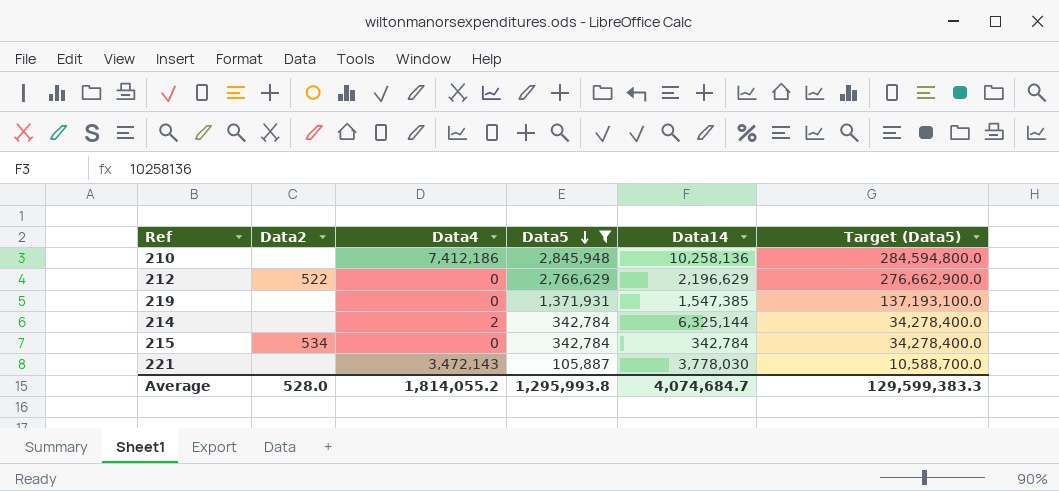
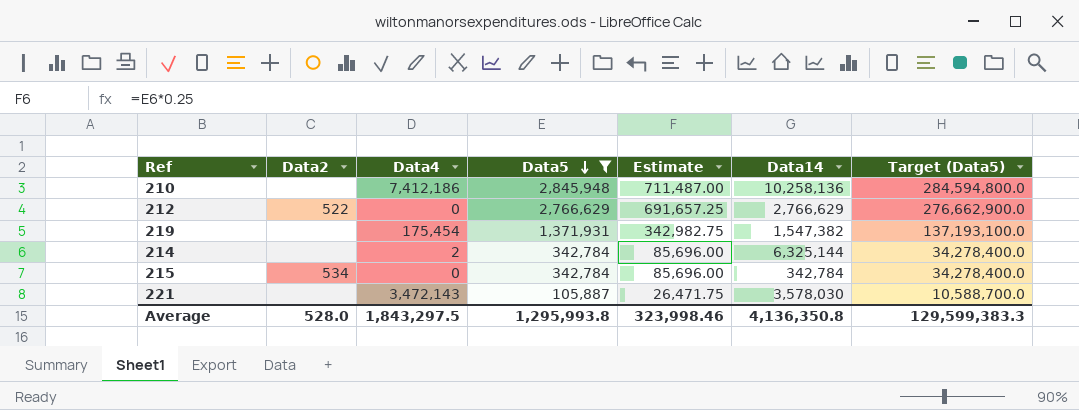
column Estimate | formula: none -> [Data5] * 0.25
212 | Data14: 2,196,629 -> 2,766,629
219 | Data4: 0 -> 175,454
219 | Data14: 1,547,385 -> 1,547,382
221 | Data14: 3,778,030 -> 3,578,030
Average | Data4: 1,814,055.2 -> 1,843,297.5
Average | Data14: 4,074,684.7 -> 4,136,350.8

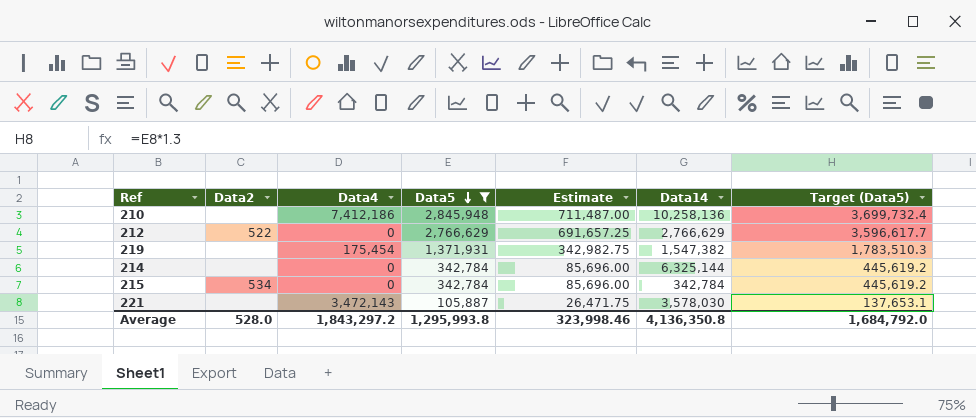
column Target (Data5) | formula: [Data5] * 100 -> [Data5] * 1.3
214 | Data4: 2 -> 0
Average | Data4: 1,843,297.5 -> 1,843,297.2
Average | Target (Data5): 129,599,383.3 -> 1,684,792.0

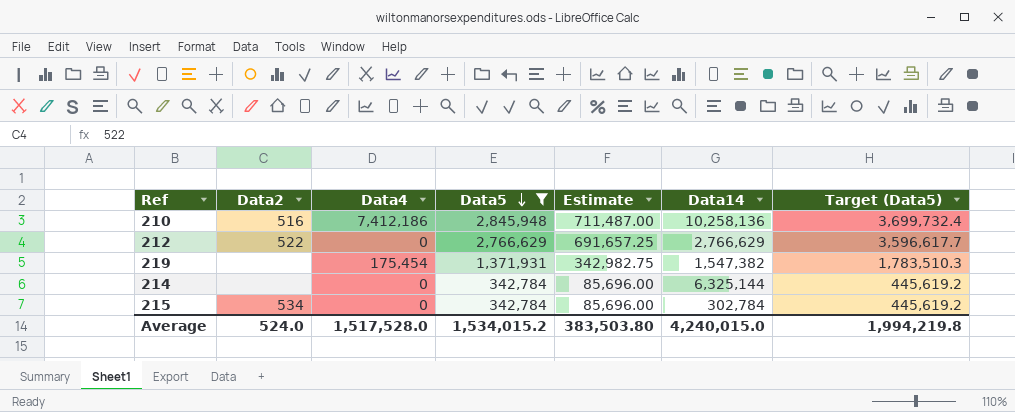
row 221: none | 3,472,143 | 105,887 | 26,471.75 | 3,578,030 | 137,653.1 -> none
210 | Data2: none -> 516
215 | Data14: 342,784 -> 302,784
Average | Data2: 528.0 -> 524.0
Average | Data4: 1,843,297.2 -> 1,517,528.0
Average | Data5: 1,295,993.8 -> 1,534,015.2
Average | Estimate: 323,998.46 -> 383,503.80
Average | Data14: 4,136,350.8 -> 4,240,015.0
Average | Target (Data5): 1,684,792.0 -> 1,994,219.8

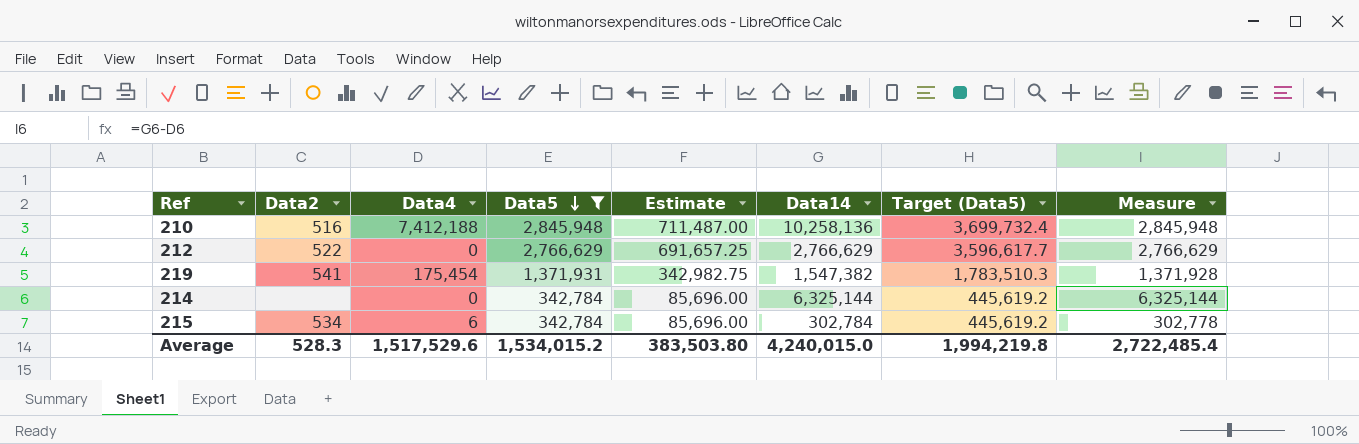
column Measure | formula: none -> [Data14] - [Data4]
210 | Data4: 7,412,186 -> 7,412,188
219 | Data2: none -> 541
215 | Data4: 0 -> 6
Average | Data2: 524.0 -> 528.3
Average | Data4: 1,517,528.0 -> 1,517,529.6

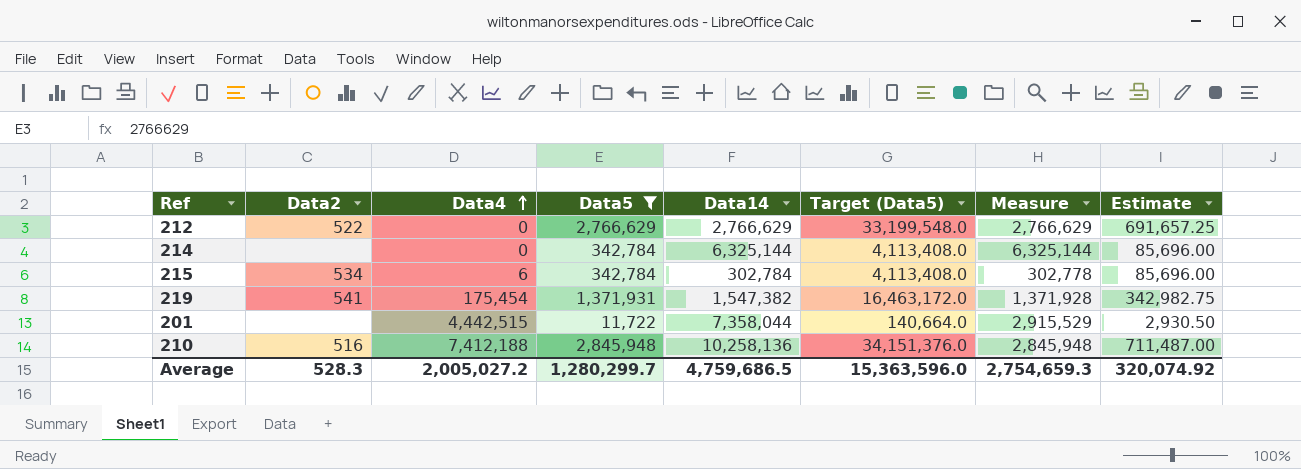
row order: Data5 descending -> Data4 ascending
column Target (Data5) | formula: [Data5] * 1.3 -> [Data5] * 12
column Estimate | position: 5 -> 8
row 201: none -> none | 4,442,515 | 11,722 | 7,358,044 | 140,664.0 | 2,915,529 | 2,930.50
Average | Data4: 1,517,529.6 -> 2,005,027.2
Average | Data5: 1,534,015.2 -> 1,280,299.7
Average | Data14: 4,240,015.0 -> 4,759,686.5
Average | Target (Data5): 1,994,219.8 -> 15,363,596.0
Average | Measure: 2,722,485.4 -> 2,754,659.3
Average | Estimate: 383,503.80 -> 320,074.92

